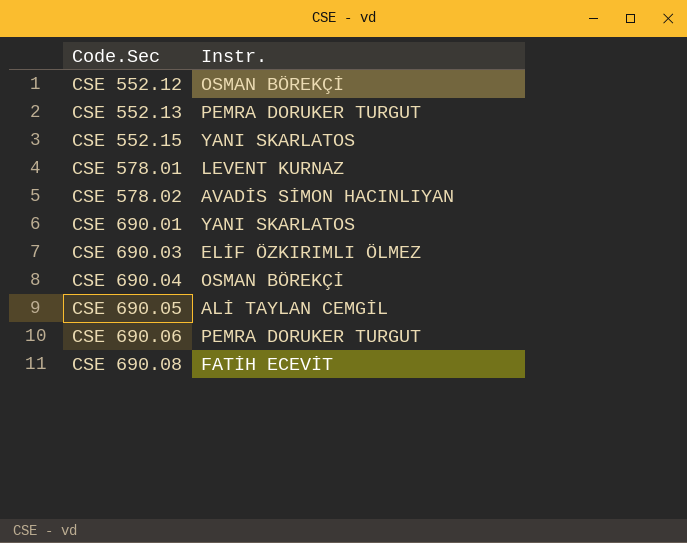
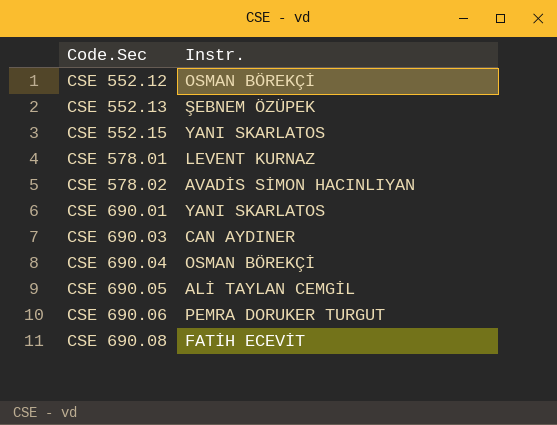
CSE 552.13 | Instr.: PEMRA DORUKER TURGUT -> ŞEBNEM ÖZÜPEK
CSE 690.03 | Instr.: ELİF ÖZKIRIMLI ÖLMEZ -> CAN AYDINER

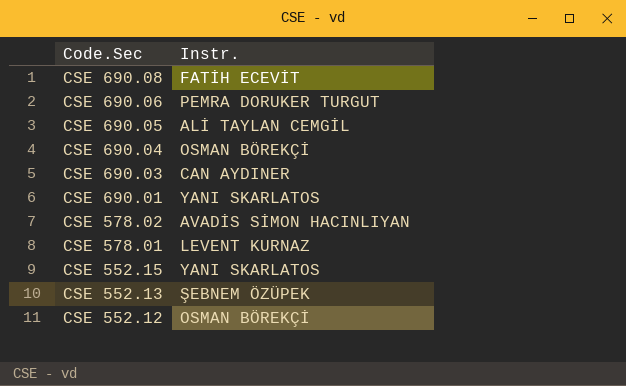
row order: Code.Sec ascending -> Code.Sec descending

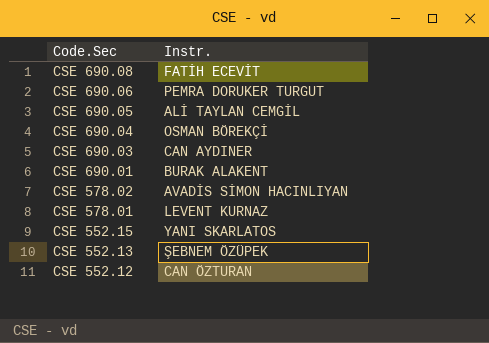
CSE 690.01 | Instr.: YANI SKARLATOS -> BURAK ALAKENT
CSE 552.12 | Instr.: OSMAN BÖREKÇİ -> CAN ÖZTURAN

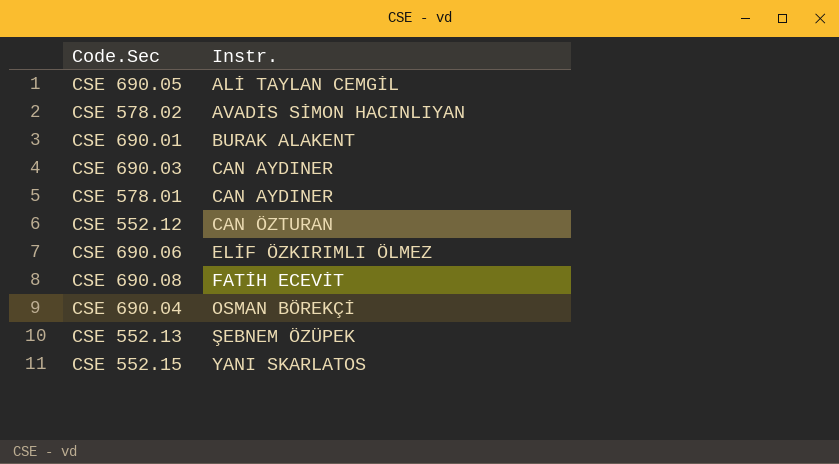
row order: Code.Sec descending -> Instr. ascending
CSE 578.01 | Instr.: LEVENT KURNAZ -> CAN AYDINER
CSE 690.06 | Instr.: PEMRA DORUKER TURGUT -> ELİF ÖZKIRIMLI ÖLMEZ

